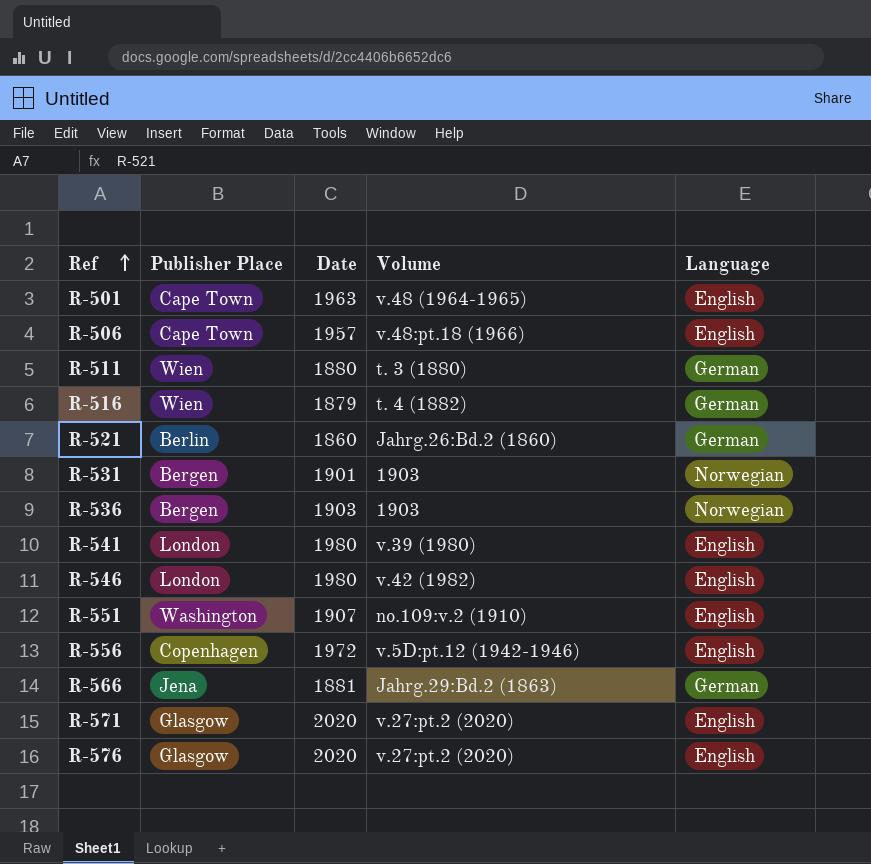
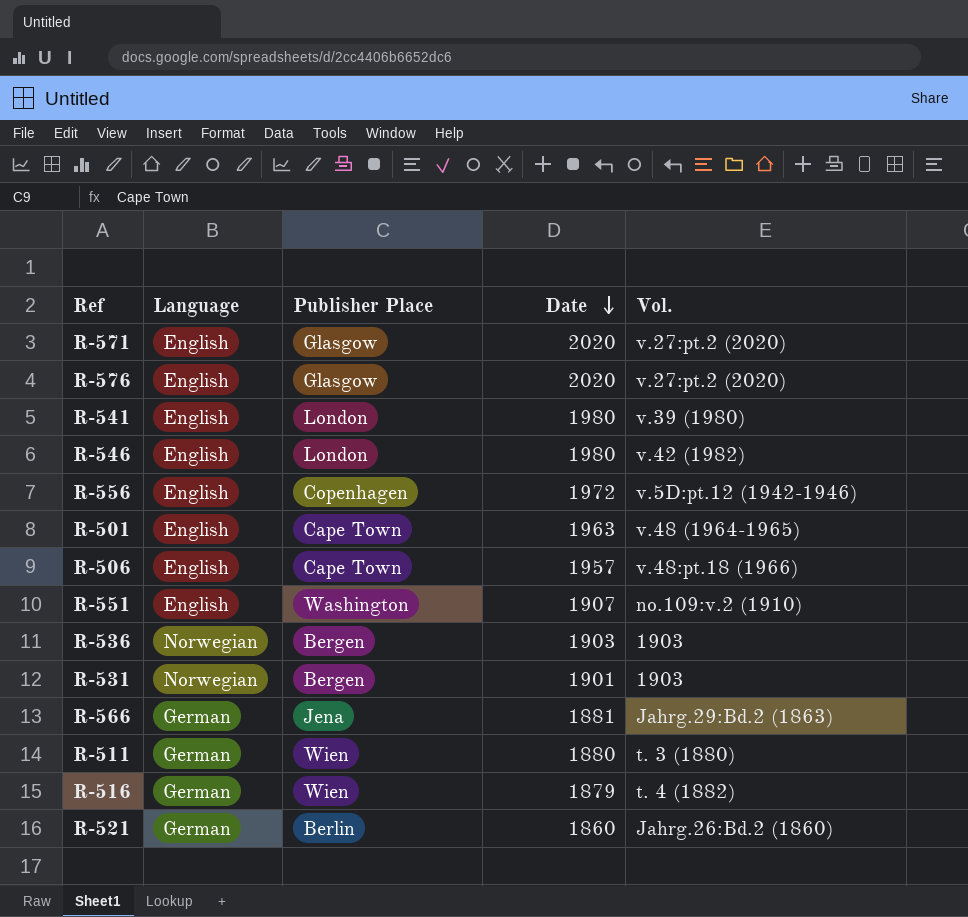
row order: Ref ascending -> Date descending
column Language | position: 5 -> 2
column name: Volume -> Vol.

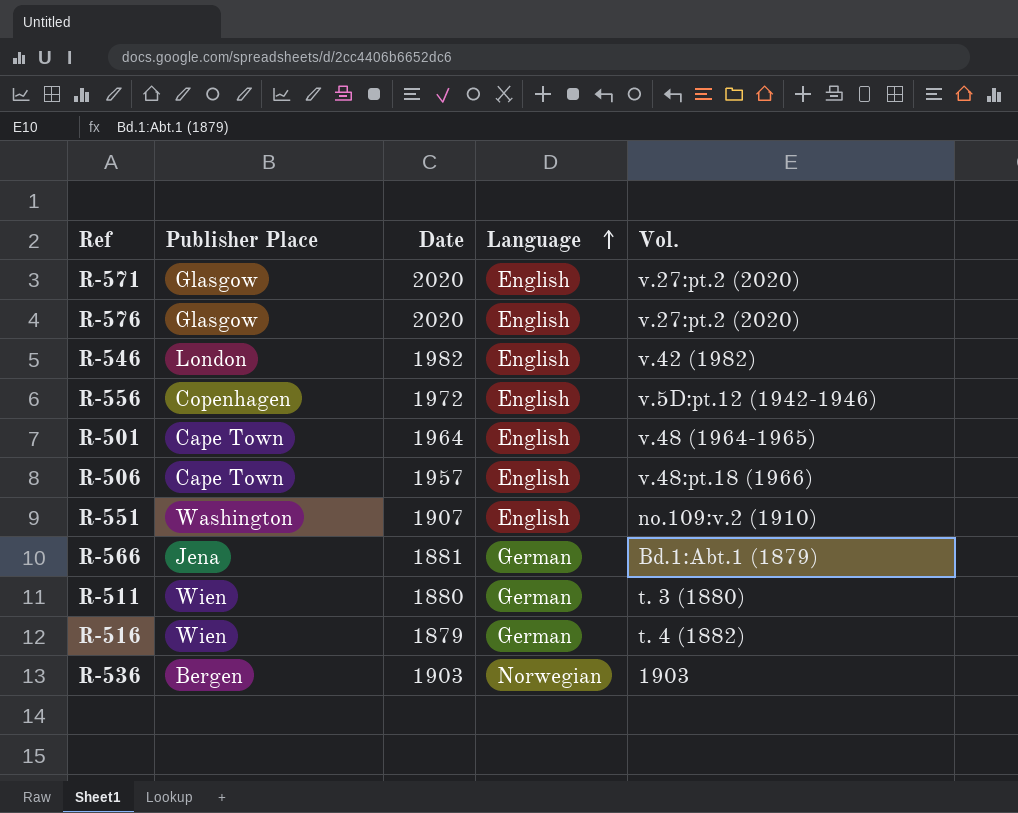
row order: Date descending -> Language ascending
column Language | position: 2 -> 4
row R-541: English | London | 1980 | v.39 (1980) -> none
row R-531: Norwegian | Bergen | 1901 | 1903 -> none
row R-521: German | Berlin | 1860 | Jahrg.26:Bd.2 (1860) -> none
R-546 | Date: 1980 -> 1982
R-501 | Date: 1963 -> 1964
R-566 | Vol.: Jahrg.29:Bd.2 (1863) -> Bd.1:Abt.1 (1879)

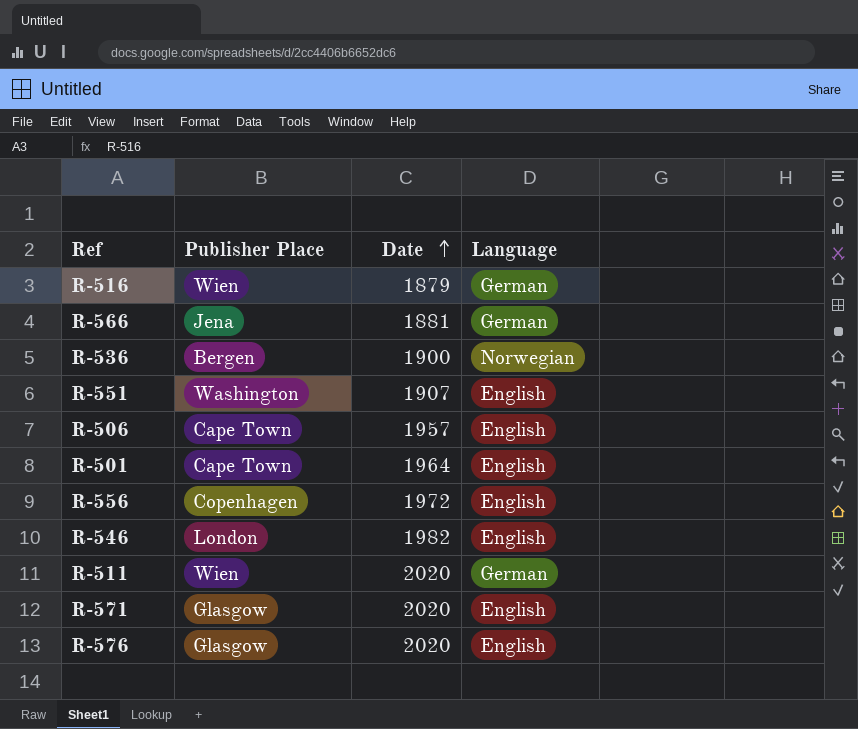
row order: Language ascending -> Date ascending
column Vol. | position: 5 -> none
R-536 | Date: 1903 -> 1900
R-511 | Date: 1880 -> 2020

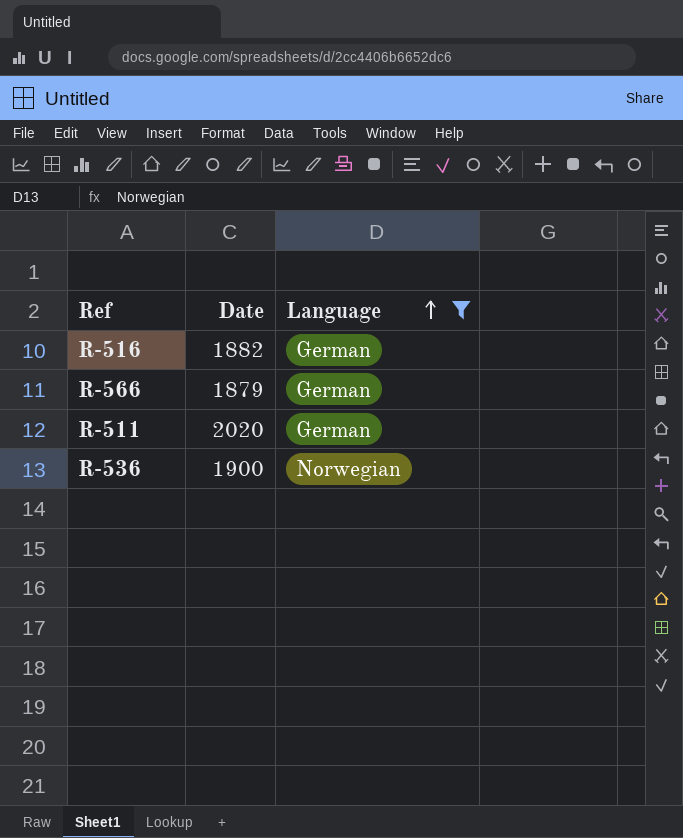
filter: none -> Language != English
row order: Date ascending -> Language ascending
column Publisher Place | position: 2 -> none
R-516 | Date: 1879 -> 1882
R-566 | Date: 1881 -> 1879

